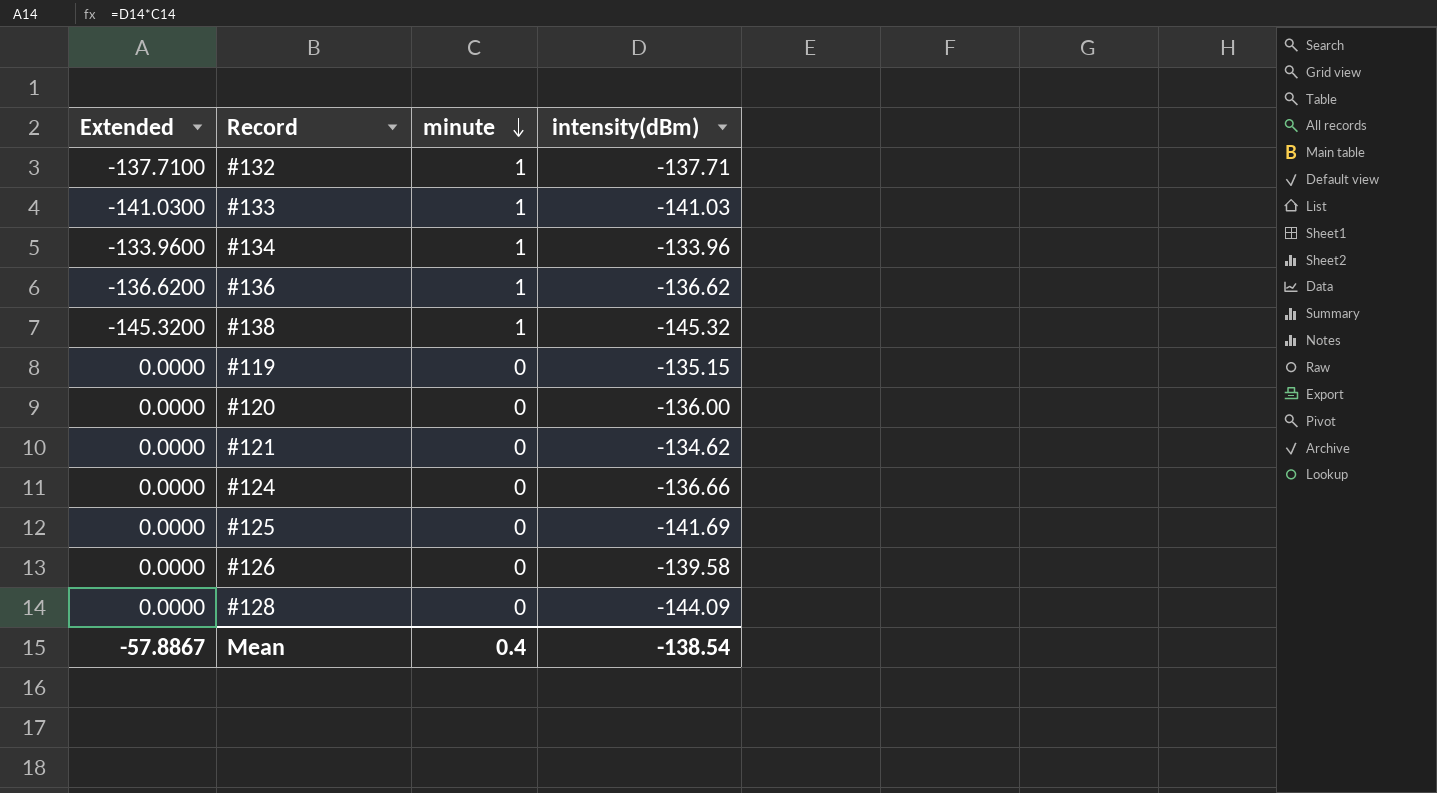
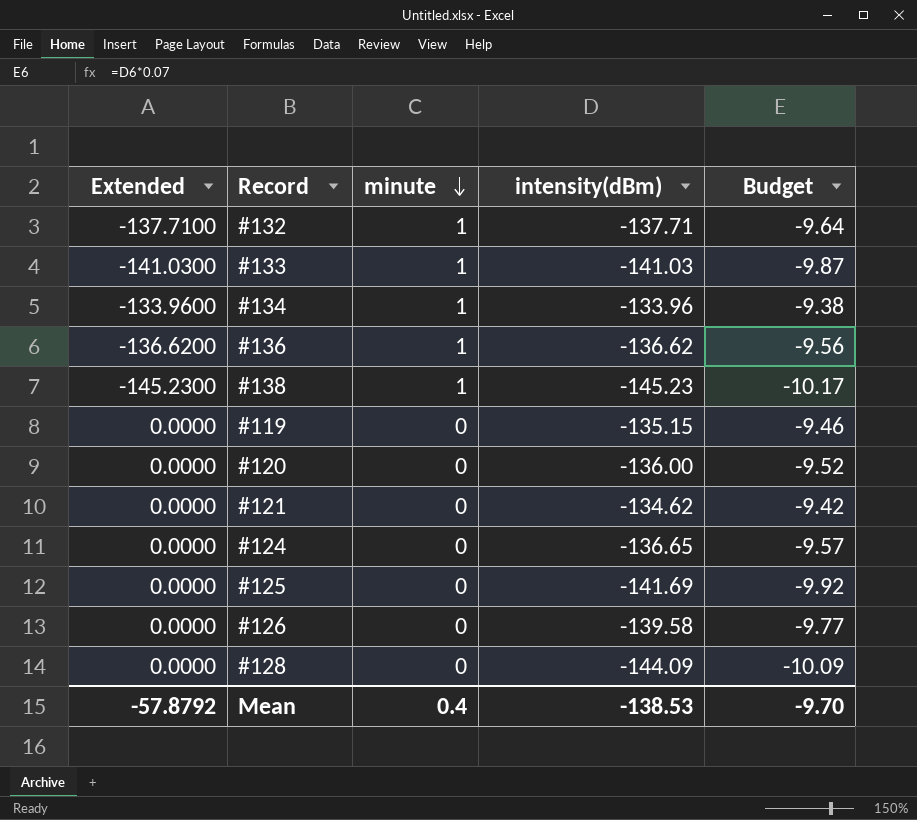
column Budget | formula: none -> [intensity(dBm)] * 0.07
#138 | Extended: -145.3200 -> -145.2300
#138 | intensity(dBm): -145.32 -> -145.23
#124 | intensity(dBm): -136.66 -> -136.65
Mean | Extended: -57.8867 -> -57.8792
Mean | intensity(dBm): -138.54 -> -138.53

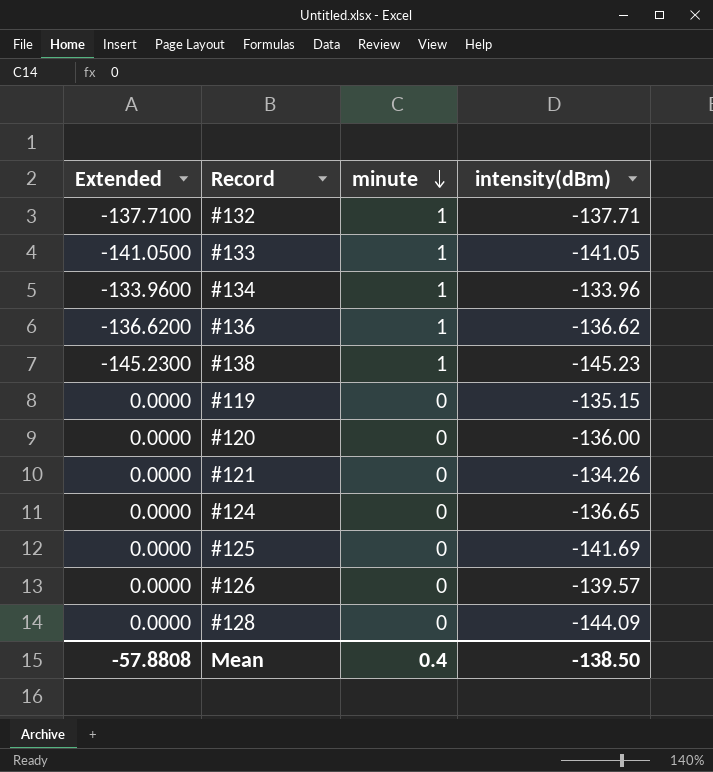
column Budget | formula: [intensity(dBm)] * 0.07 -> none
#133 | Extended: -141.0300 -> -141.0500
#133 | intensity(dBm): -141.03 -> -141.05
#121 | intensity(dBm): -134.62 -> -134.26
#126 | intensity(dBm): -139.58 -> -139.57
Mean | Extended: -57.8792 -> -57.8808
Mean | intensity(dBm): -138.53 -> -138.50

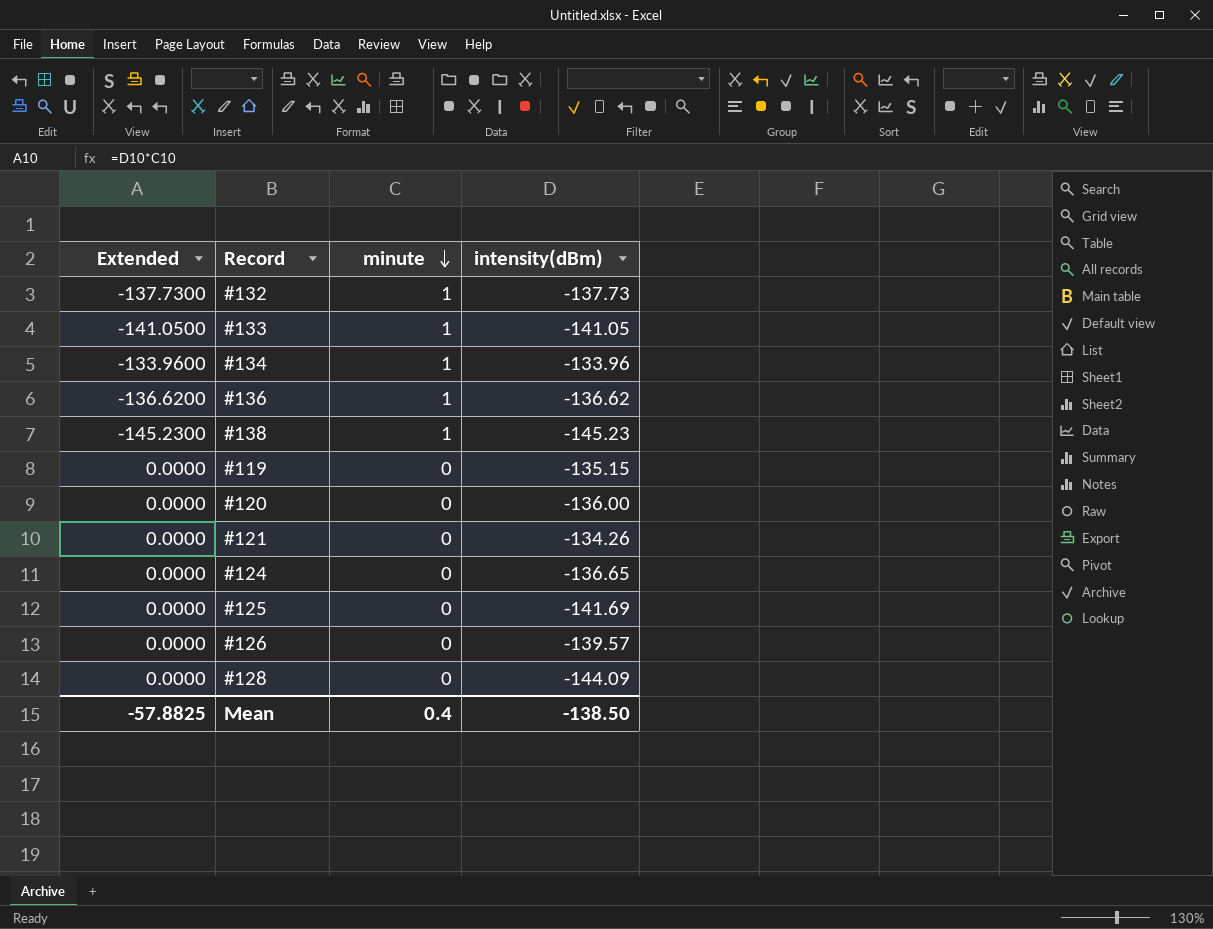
#132 | Extended: -137.7100 -> -137.7300
#132 | intensity(dBm): -137.71 -> -137.73
Mean | Extended: -57.8808 -> -57.8825

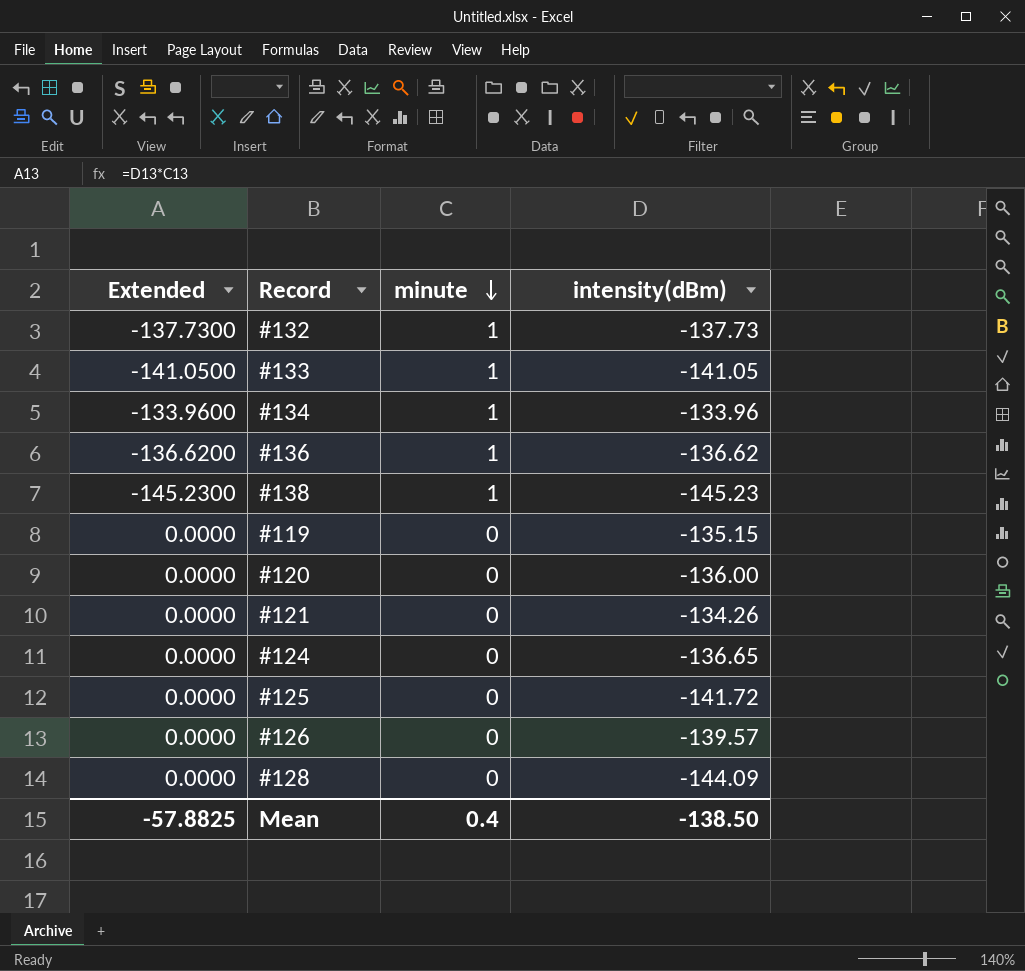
#125 | intensity(dBm): -141.69 -> -141.72

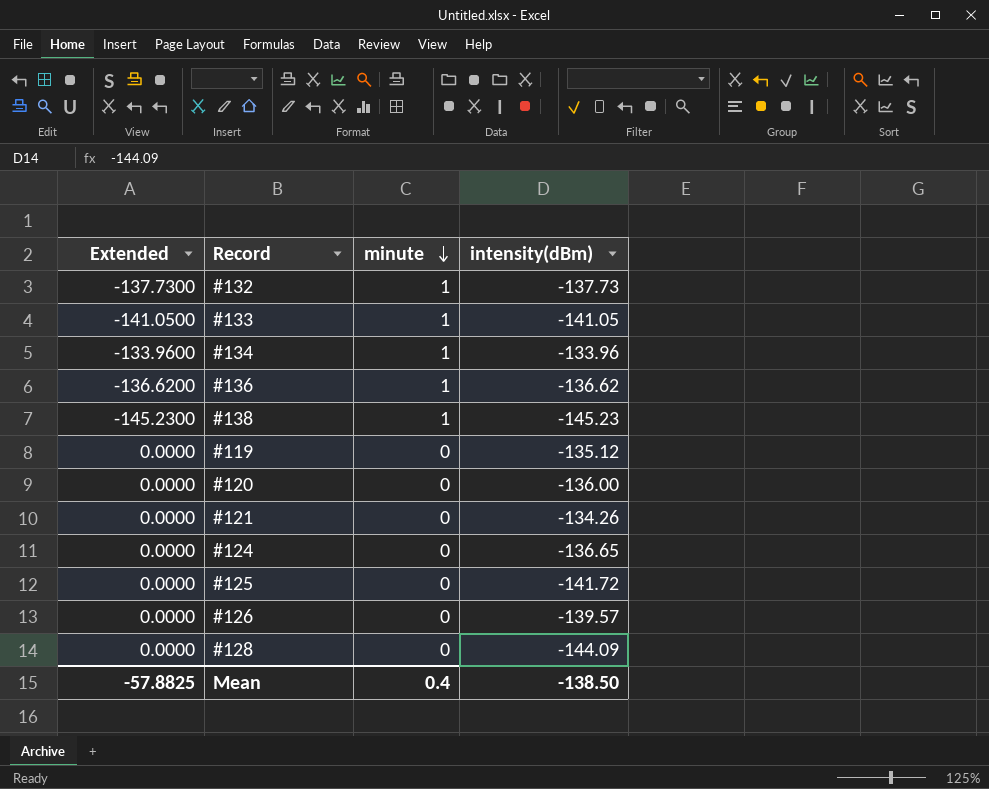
#119 | intensity(dBm): -135.15 -> -135.12

